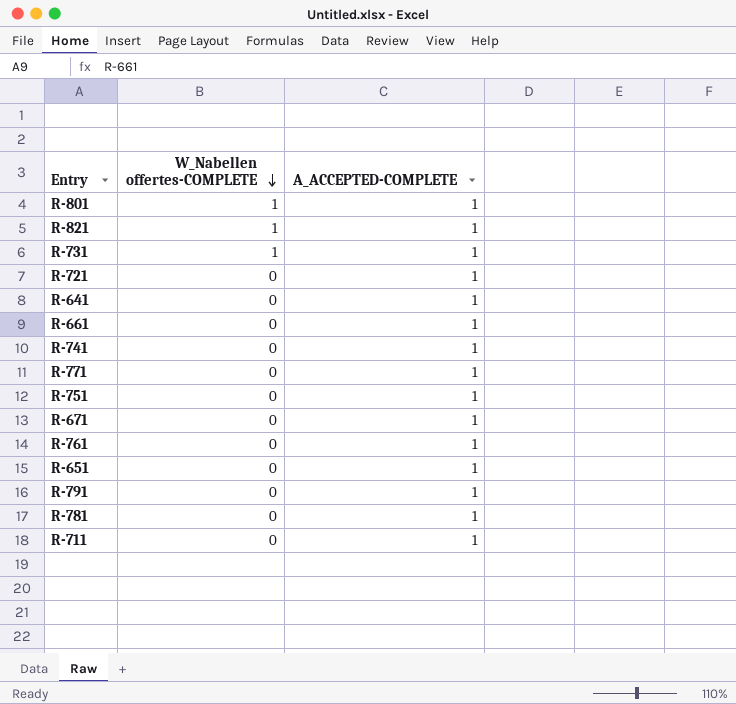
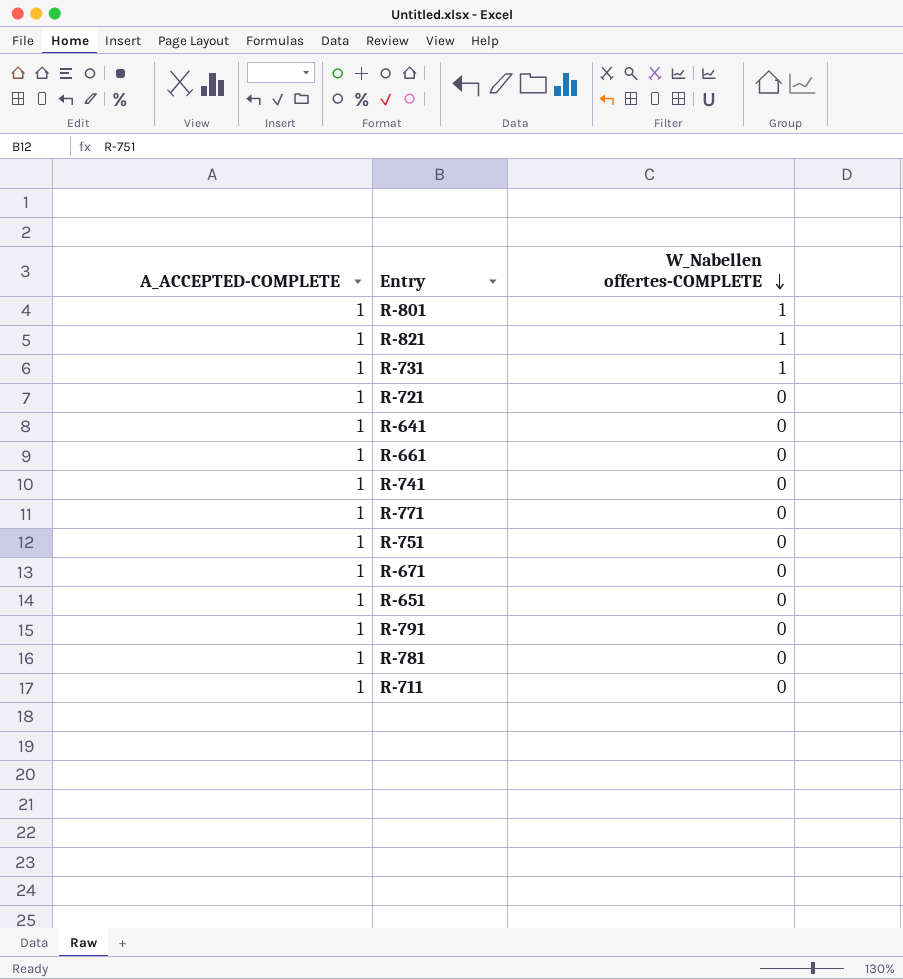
column A_ACCEPTED-COMPLETE | position: 3 -> 1
row R-761: 0 | 1 -> none

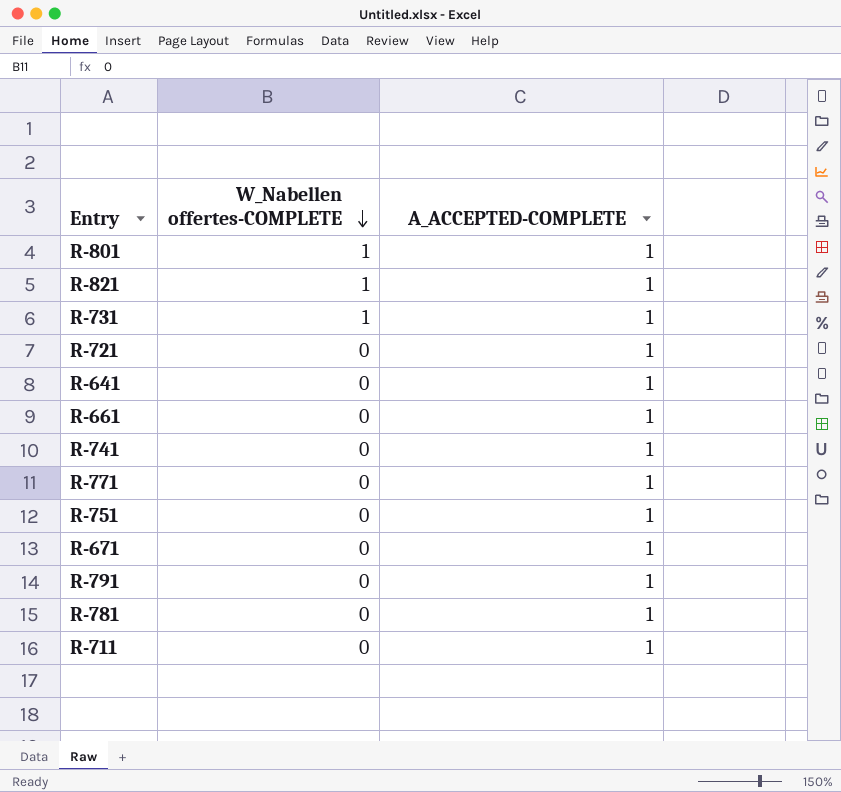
column A_ACCEPTED-COMPLETE | position: 1 -> 3
row R-651: 1 | 0 -> none

